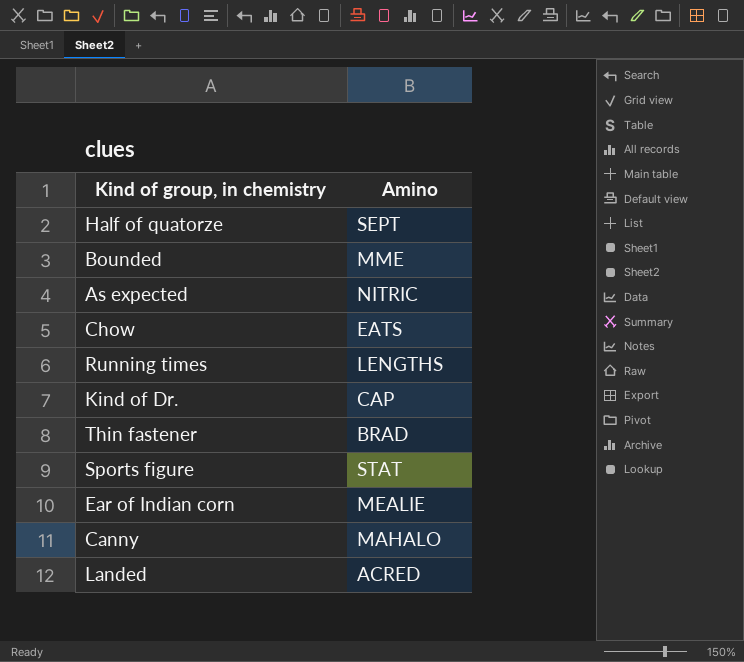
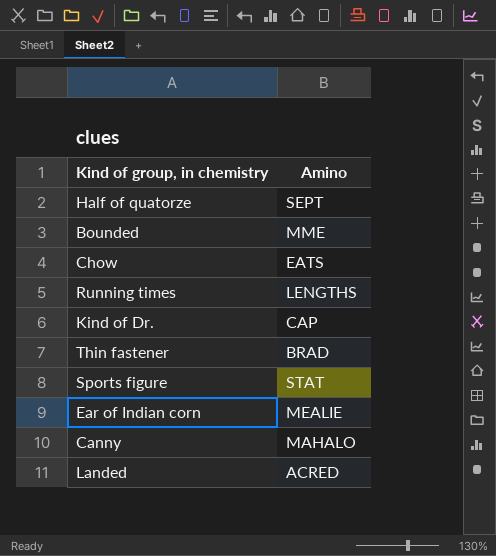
row As expected: NITRIC -> none

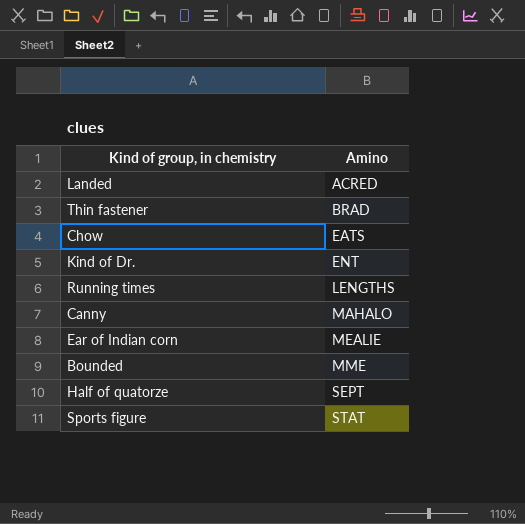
row order: none -> Amino ascending
Kind of Dr. | Amino: CAP -> ENT

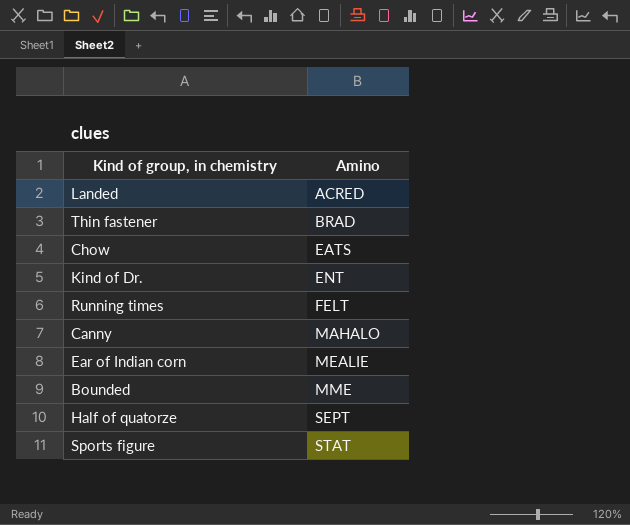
Running times | Amino: LENGTHS -> FELT

